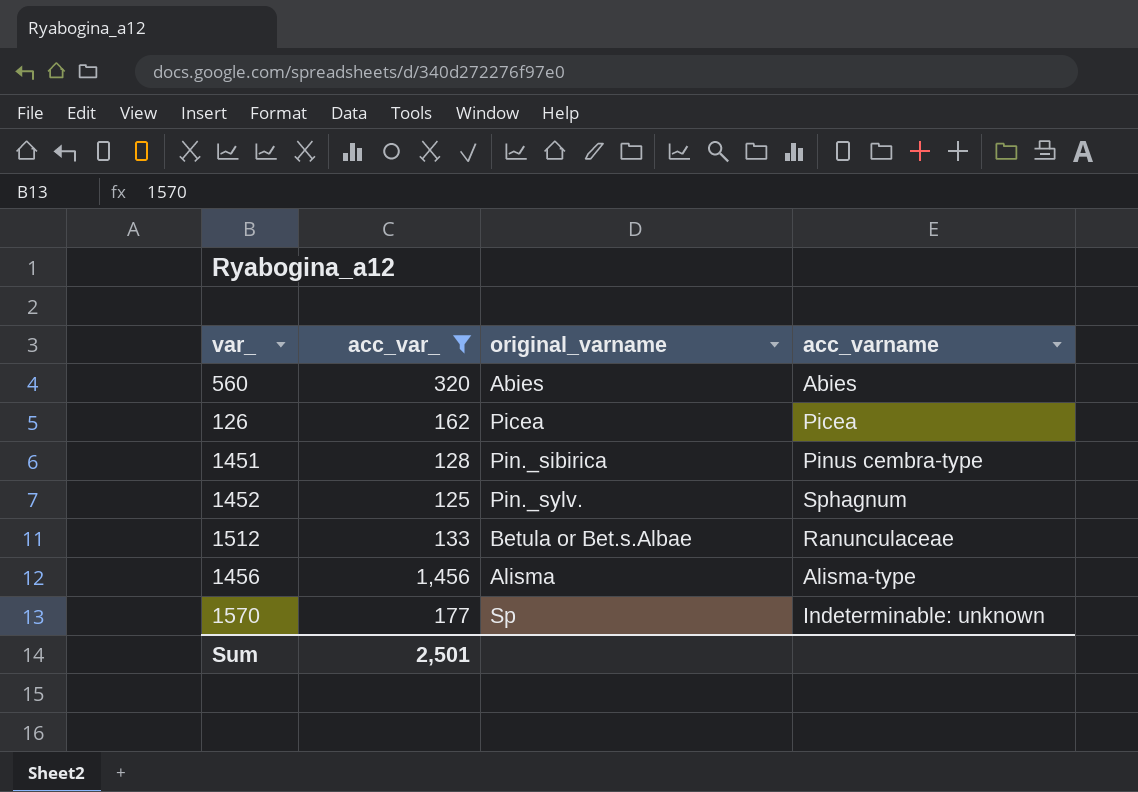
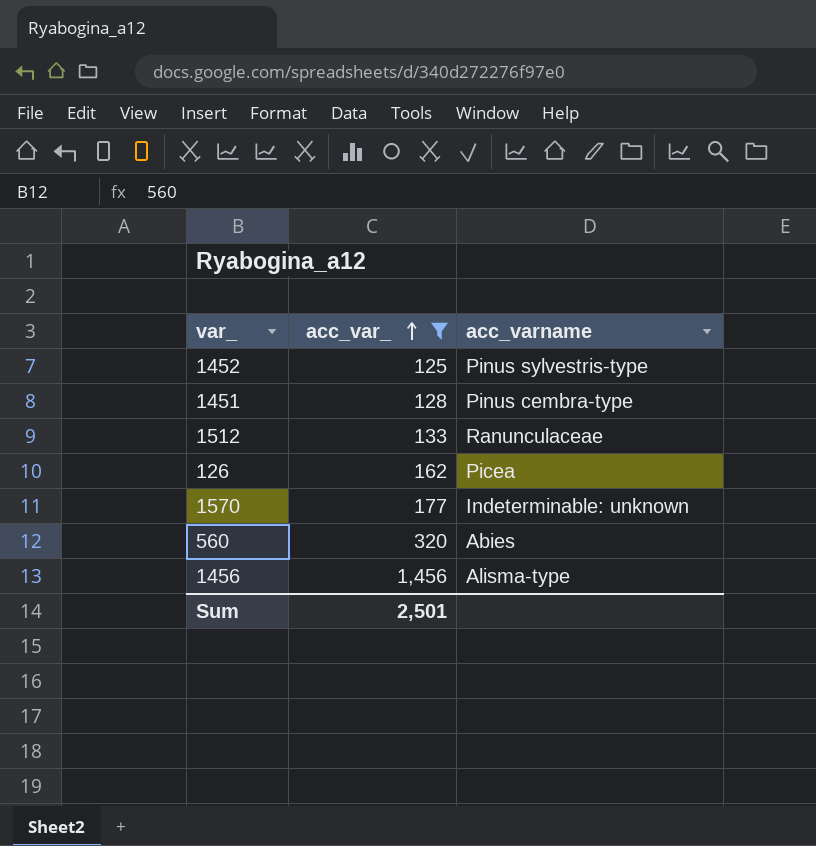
row order: none -> acc_var_ ascending
column original_varname | position: 3 -> none
1452 | acc_varname: Sphagnum -> Pinus sylvestris-type

